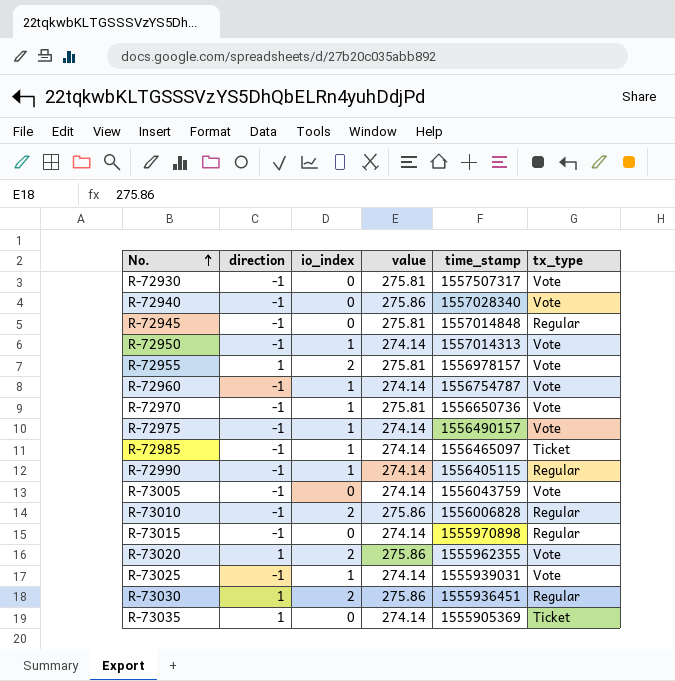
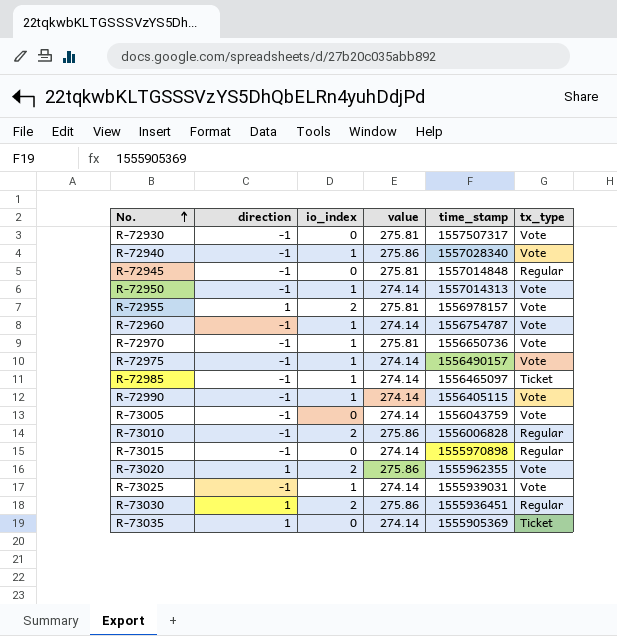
R-72940 | io_index: 0 -> 1
R-72990 | tx_type: Regular -> Vote

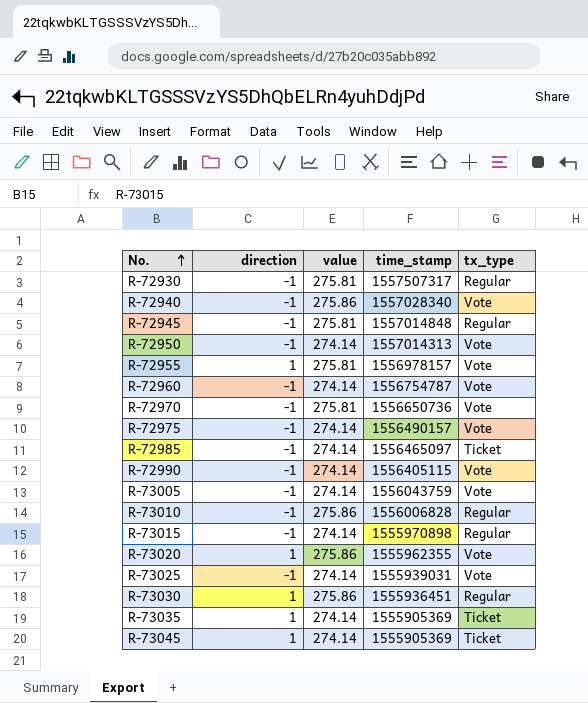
column io_index | position: 3 -> none
R-72930 | tx_type: Vote -> Regular
row R-73045: none -> 1 | 274.14 | 1555905369 | Ticket

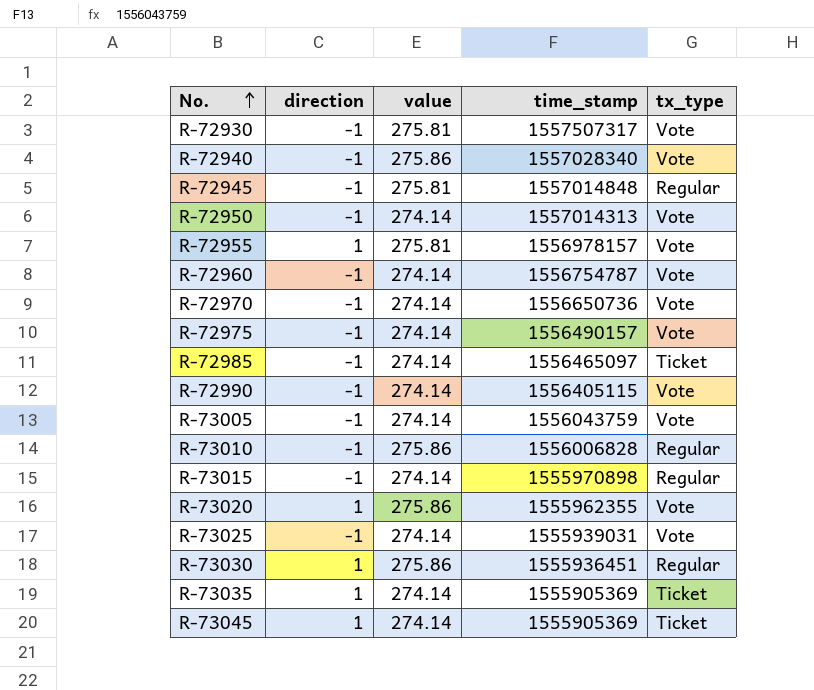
R-72930 | tx_type: Regular -> Vote
R-72970 | value: 275.81 -> 274.14

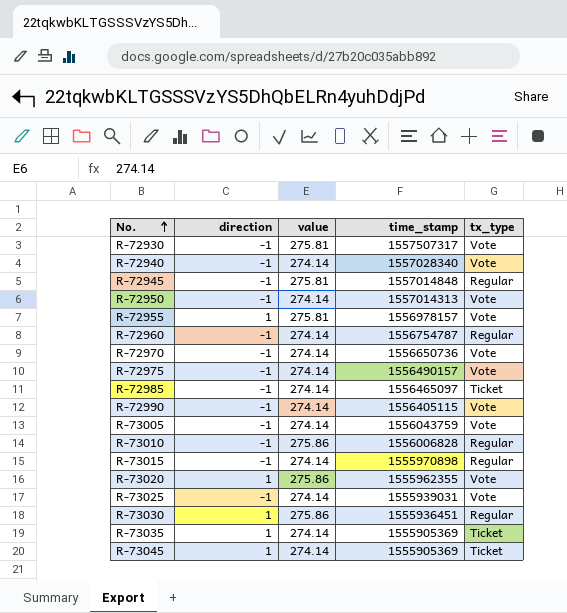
R-72940 | value: 275.86 -> 274.14
R-72960 | tx_type: Vote -> Regular

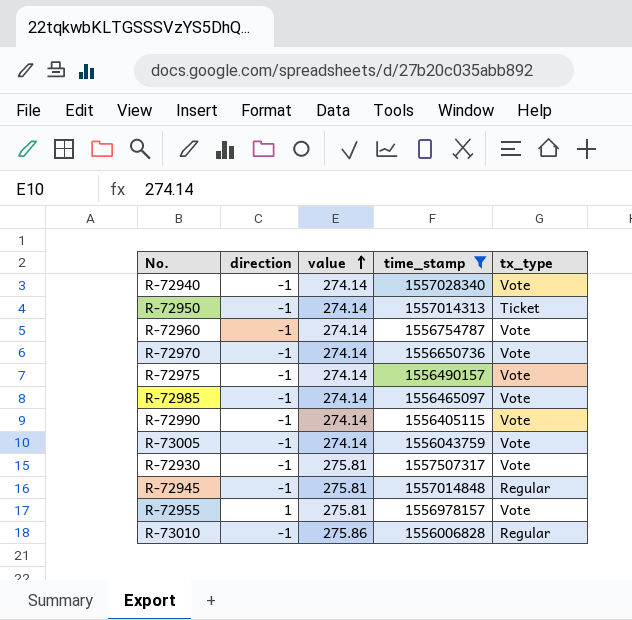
filter: none -> time_stamp >= 1556006828
row order: No. ascending -> value ascending
R-72950 | tx_type: Vote -> Ticket
R-72960 | tx_type: Regular -> Vote
R-72985 | tx_type: Ticket -> Vote

